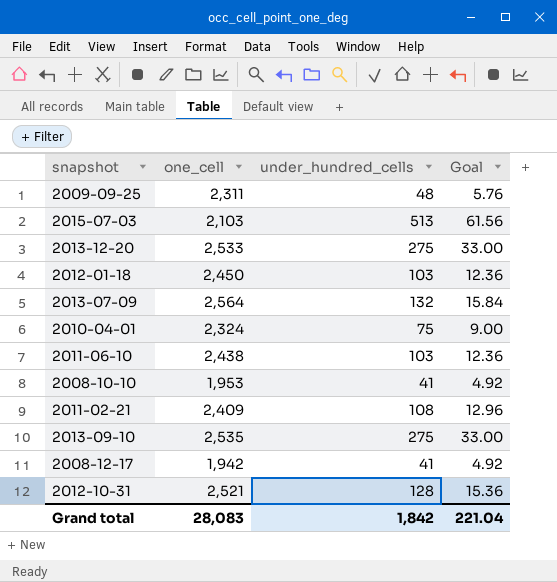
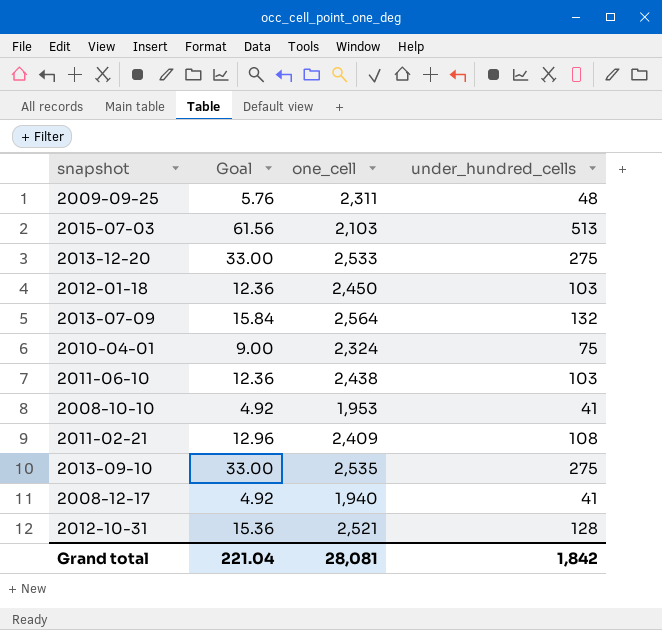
column Goal | position: 4 -> 2
2008-12-17 | one_cell: 1,942 -> 1,940
Grand total | one_cell: 28,083 -> 28,081

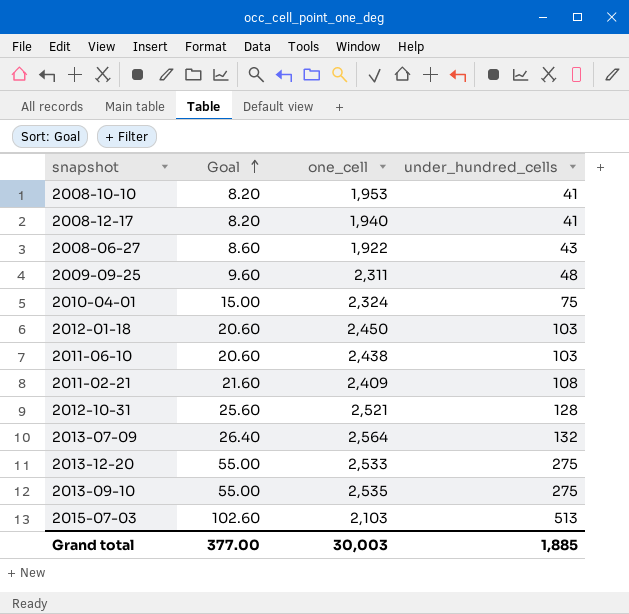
row order: none -> Goal ascending
column Goal | formula: [under_hundred_cells] * 0.12 -> [under_hundred_cells] * 0.2
row 2008-06-27: none -> 8.60 | 1,922 | 43
Grand total | Goal: 221.04 -> 377.00
Grand total | one_cell: 28,081 -> 30,003
Grand total | under_hundred_cells: 1,842 -> 1,885

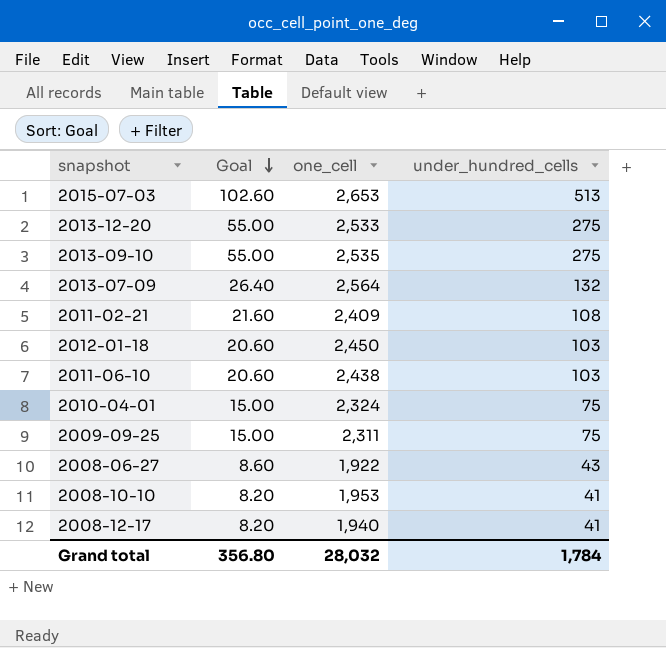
row order: Goal ascending -> Goal descending
row 2012-10-31: 25.60 | 2,521 | 128 -> none
2015-07-03 | one_cell: 2,103 -> 2,653
2009-09-25 | Goal: 9.60 -> 15.00
2009-09-25 | under_hundred_cells: 48 -> 75
Grand total | Goal: 377.00 -> 356.80
Grand total | one_cell: 30,003 -> 28,032
Grand total | under_hundred_cells: 1,885 -> 1,784

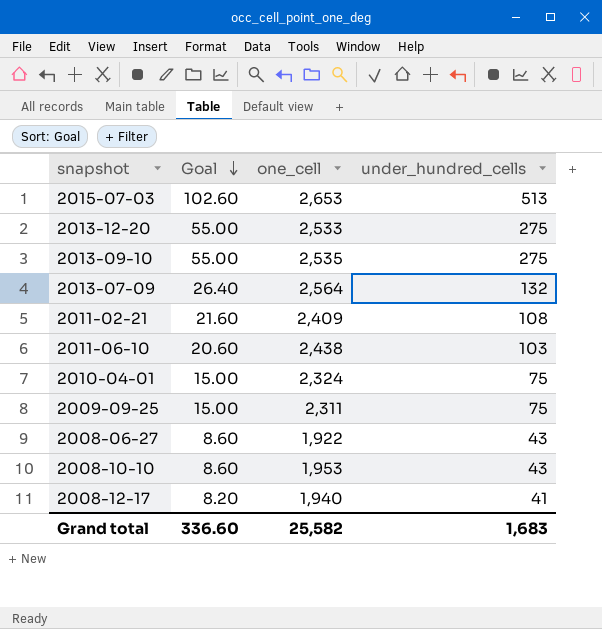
row 2012-01-18: 20.60 | 2,450 | 103 -> none
2008-10-10 | Goal: 8.20 -> 8.60
2008-10-10 | under_hundred_cells: 41 -> 43
Grand total | Goal: 356.80 -> 336.60
Grand total | one_cell: 28,032 -> 25,582
Grand total | under_hundred_cells: 1,784 -> 1,683

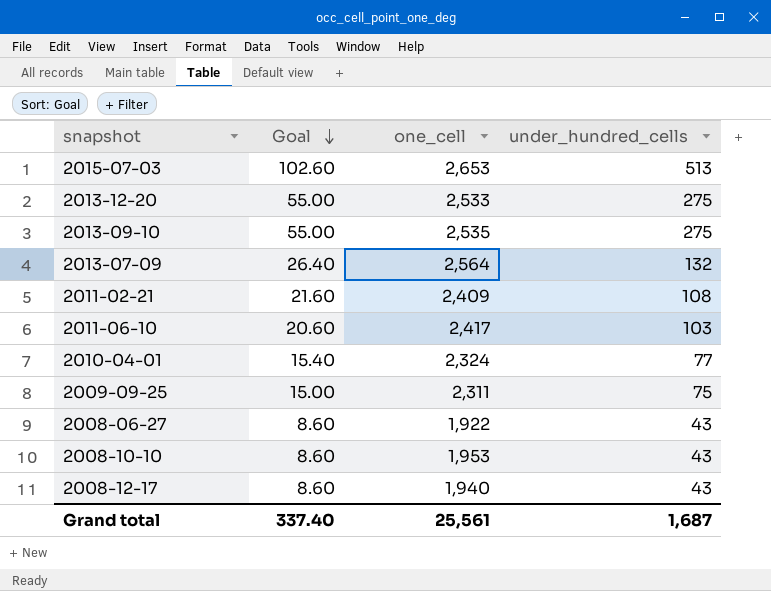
2011-06-10 | one_cell: 2,438 -> 2,417
2010-04-01 | Goal: 15.00 -> 15.40
2010-04-01 | under_hundred_cells: 75 -> 77
2008-12-17 | Goal: 8.20 -> 8.60
2008-12-17 | under_hundred_cells: 41 -> 43
Grand total | Goal: 336.60 -> 337.40
Grand total | one_cell: 25,582 -> 25,561
Grand total | under_hundred_cells: 1,683 -> 1,687

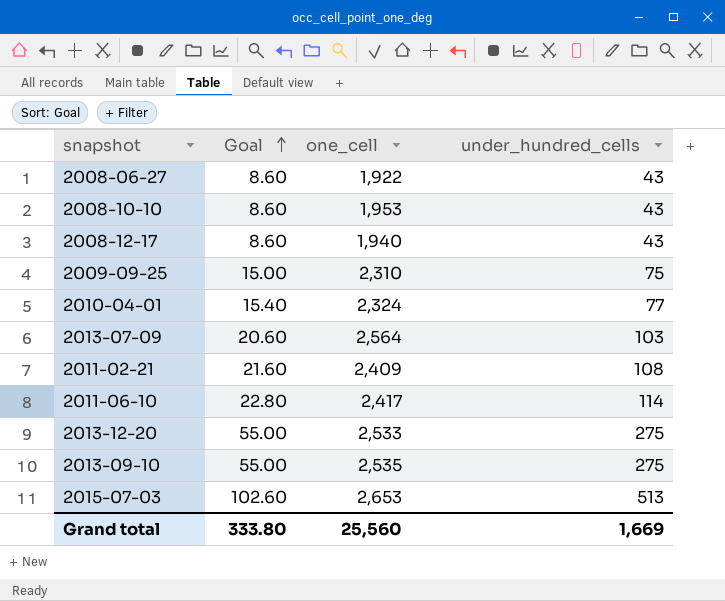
row order: Goal descending -> Goal ascending
2009-09-25 | one_cell: 2,311 -> 2,310
2013-07-09 | Goal: 26.40 -> 20.60
2013-07-09 | under_hundred_cells: 132 -> 103
2011-06-10 | Goal: 20.60 -> 22.80
2011-06-10 | under_hundred_cells: 103 -> 114
Grand total | Goal: 337.40 -> 333.80
Grand total | one_cell: 25,561 -> 25,560
Grand total | under_hundred_cells: 1,687 -> 1,669

